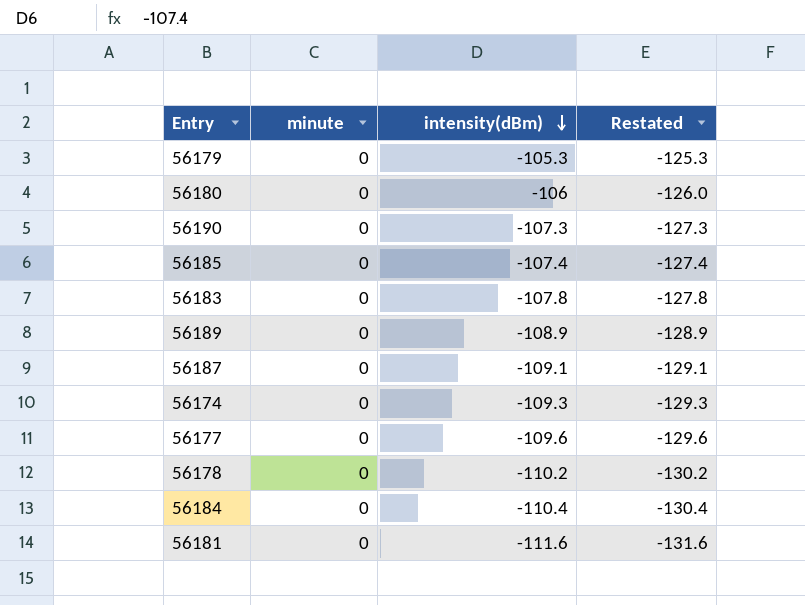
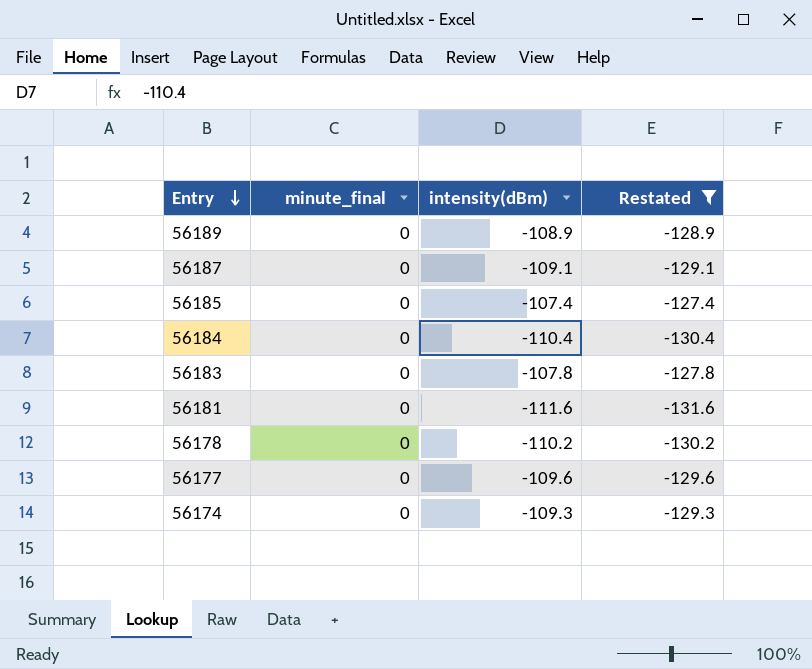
filter: none -> Restated <= -127.4
row order: intensity(dBm) descending -> Entry descending
column name: minute -> minute_final

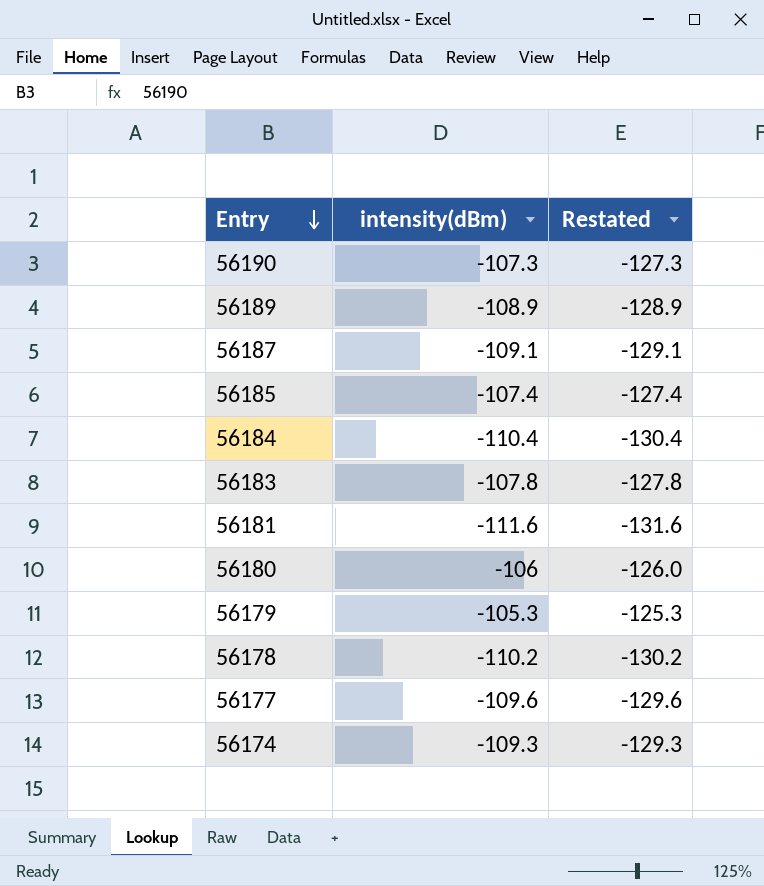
filter: Restated <= -127.4 -> none
column minute_final | position: 2 -> none

